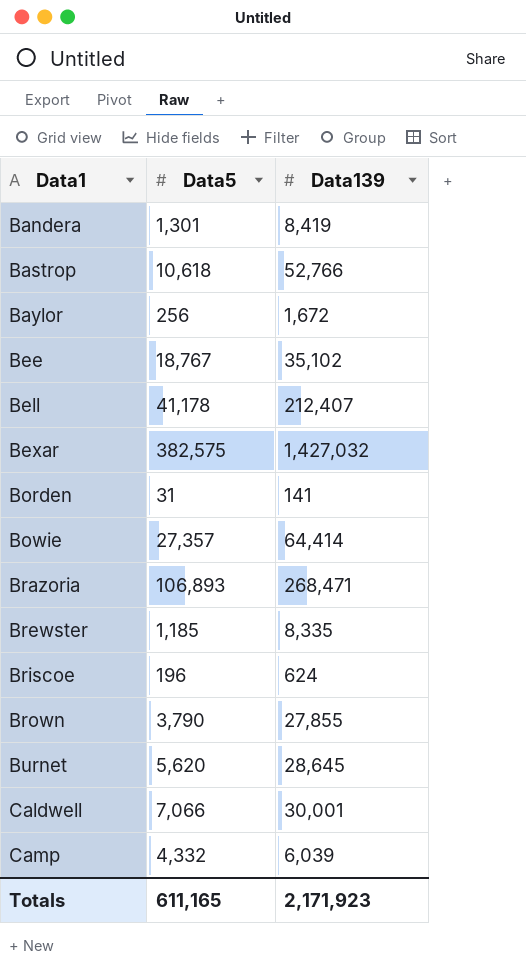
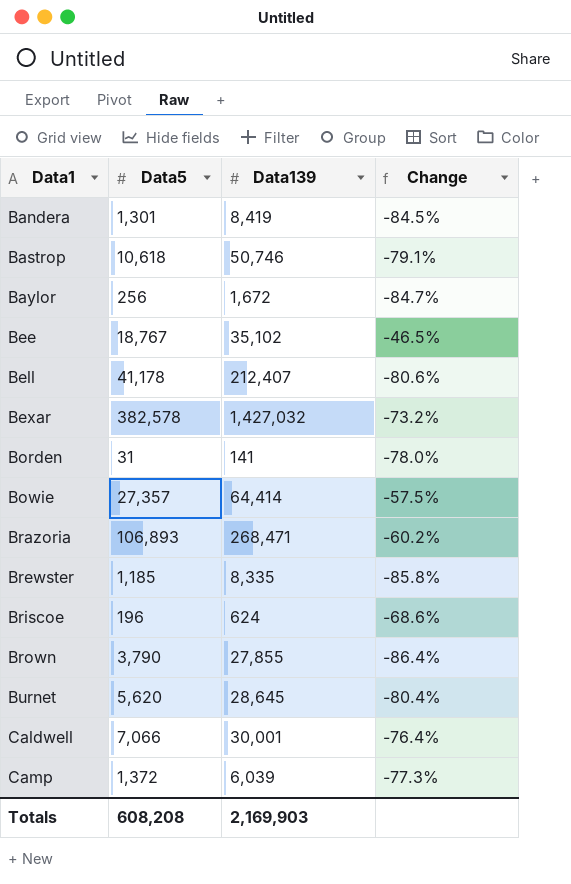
column Change | formula: none -> ([Data5] - [Data139]) / [Data139]
Bastrop | Data139: 52,766 -> 50,746
Bexar | Data5: 382,575 -> 382,578
Camp | Data5: 4,332 -> 1,372
Totals | Data5: 611,165 -> 608,208
Totals | Data139: 2,171,923 -> 2,169,903

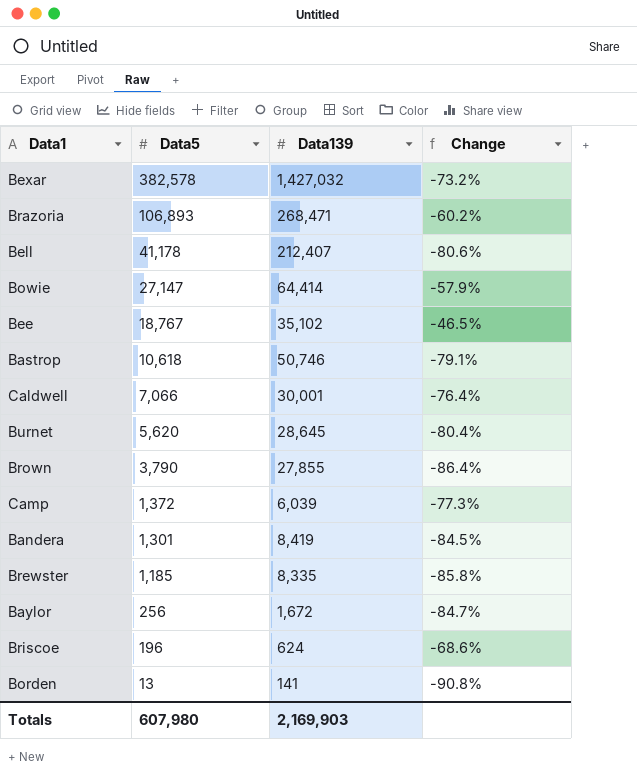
row order: Data1 ascending -> Data5 descending
Bowie | Data5: 27,357 -> 27,147
Bowie | Change: -57.5% -> -57.9%
Borden | Data5: 31 -> 13
Borden | Change: -78.0% -> -90.8%
Totals | Data5: 608,208 -> 607,980

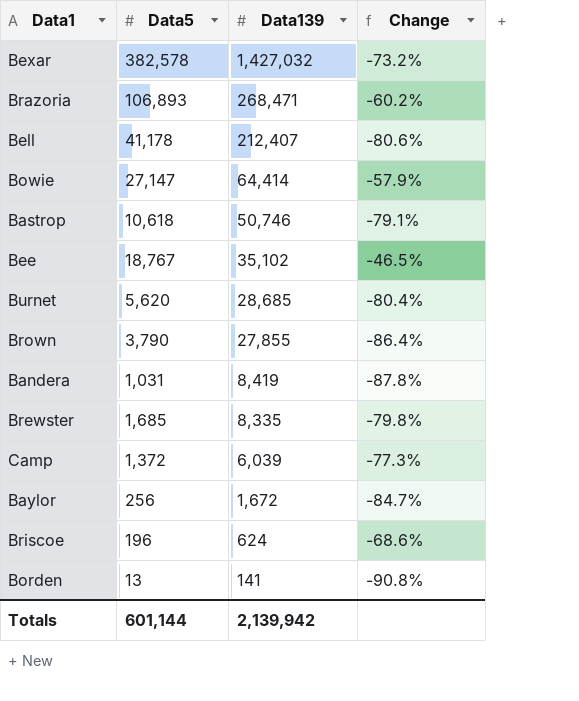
row order: Data5 descending -> Data139 descending
row Caldwell: 7,066 | 30,001 | -76.4% -> none
Burnet | Data139: 28,645 -> 28,685
Bandera | Data5: 1,301 -> 1,031
Bandera | Change: -84.5% -> -87.8%
Brewster | Data5: 1,185 -> 1,685
Brewster | Change: -85.8% -> -79.8%
Totals | Data5: 607,980 -> 601,144
Totals | Data139: 2,169,903 -> 2,139,942

